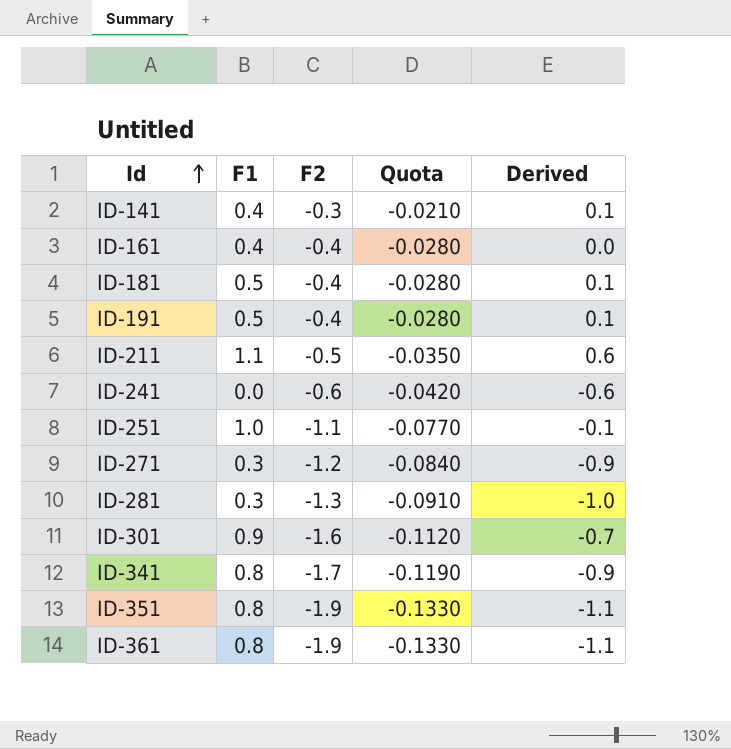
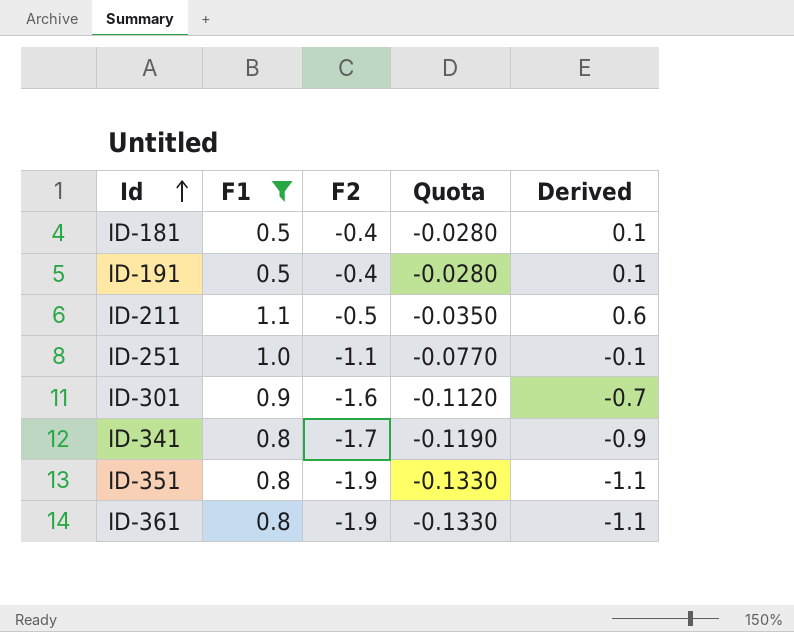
filter: none -> F1 >= 0.5

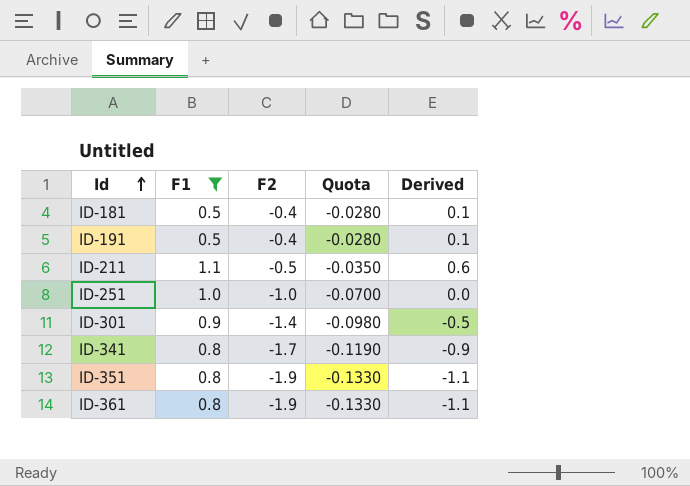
ID-251 | F2: -1.1 -> -1.0
ID-251 | Quota: -0.0770 -> -0.0700
ID-251 | Derived: -0.1 -> 0.0
ID-301 | F2: -1.6 -> -1.4
ID-301 | Quota: -0.1120 -> -0.0980
ID-301 | Derived: -0.7 -> -0.5

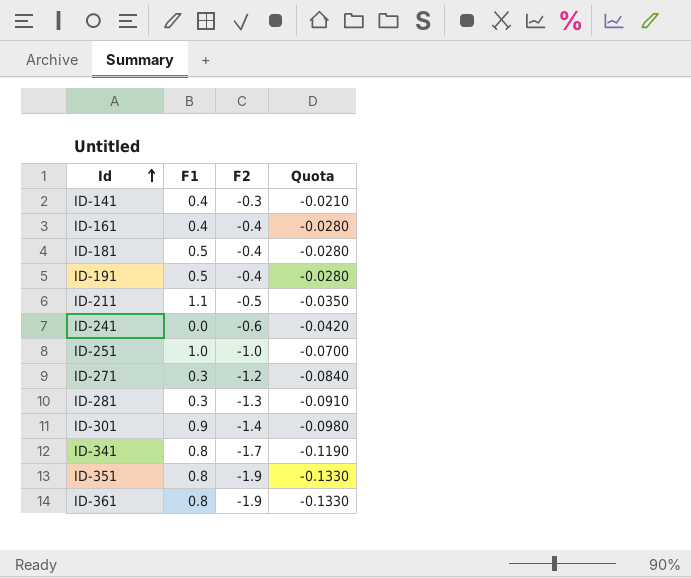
filter: F1 >= 0.5 -> none
column Derived | formula: [F1] + [F2] -> none

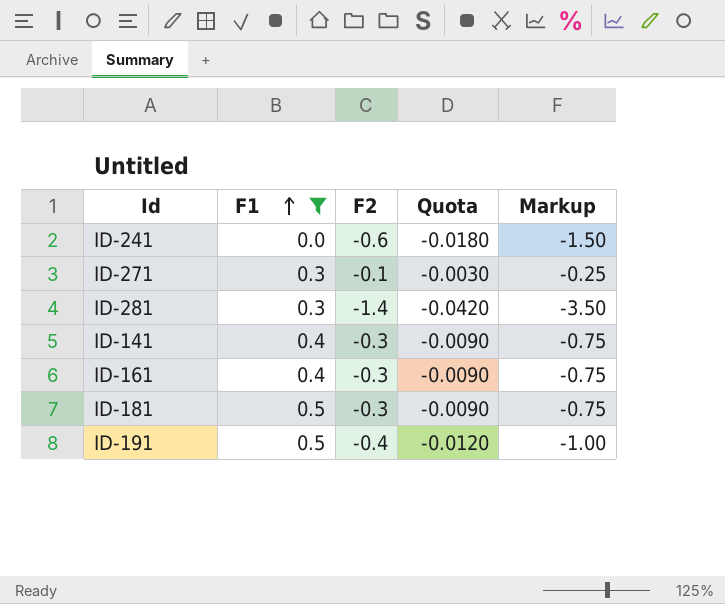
filter: none -> F1 <= 0.5
row order: Id ascending -> F1 ascending
column Quota | formula: [F2] * 0.07 -> [F2] * 0.03
column Markup | formula: none -> [F2] * 2.5
ID-271 | F2: -1.2 -> -0.1
ID-281 | F2: -1.3 -> -1.4
ID-161 | F2: -0.4 -> -0.3
ID-181 | F2: -0.4 -> -0.3

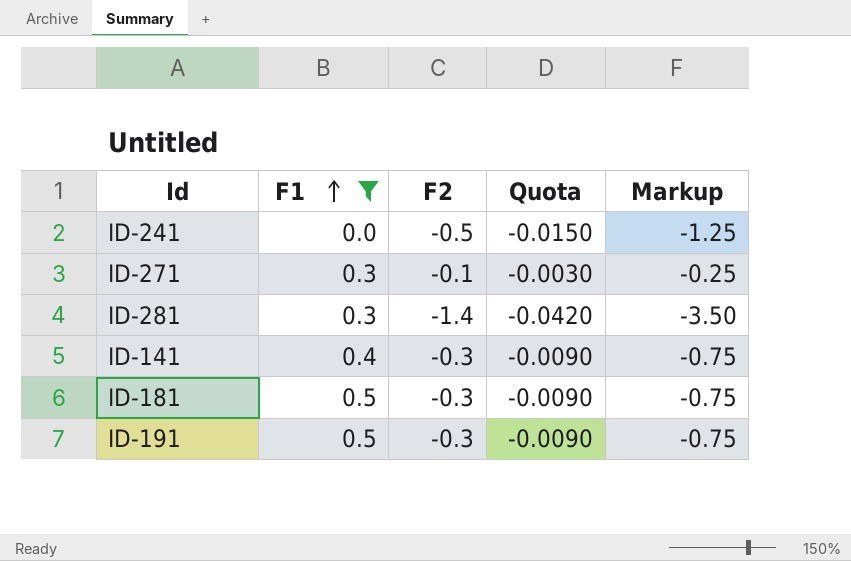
row ID-161: 0.4 | -0.3 | -0.0090 | -0.75 -> none
ID-241 | F2: -0.6 -> -0.5
ID-241 | Quota: -0.0180 -> -0.0150
ID-241 | Markup: -1.50 -> -1.25
ID-191 | F2: -0.4 -> -0.3
ID-191 | Quota: -0.0120 -> -0.0090
ID-191 | Markup: -1.00 -> -0.75

